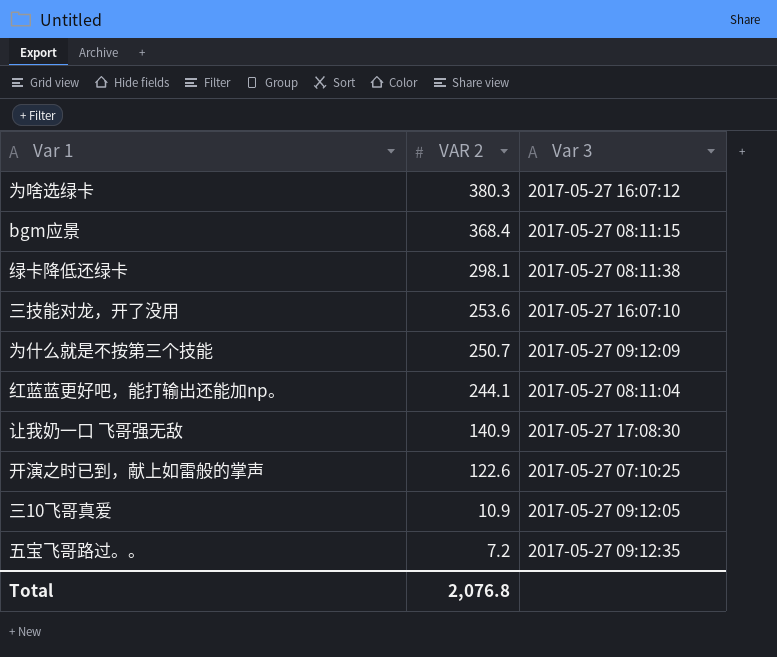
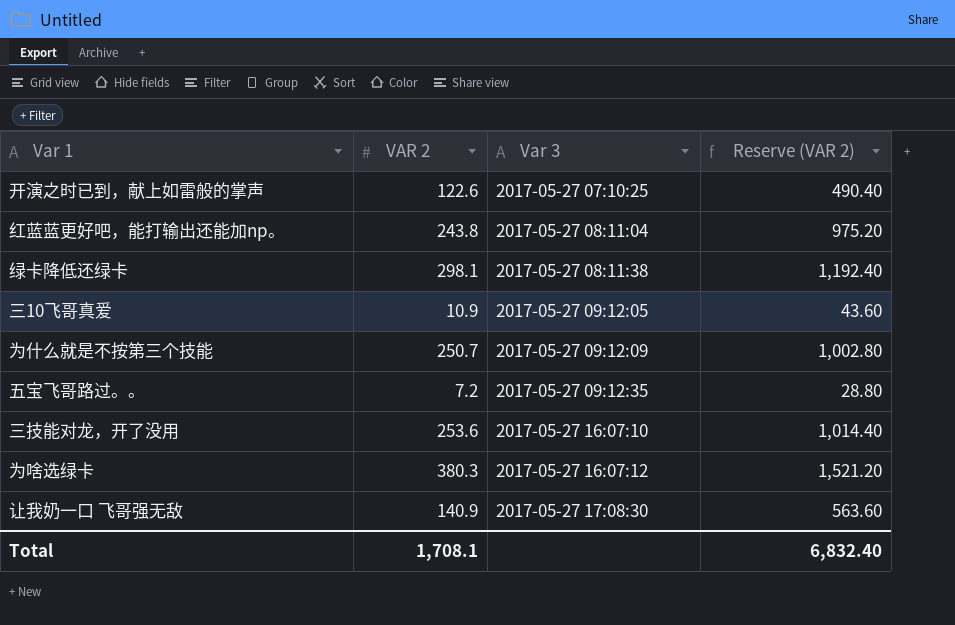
row order: VAR 2 descending -> Var 3 ascending
column Reserve (VAR 2) | formula: none -> [VAR 2] * 4
row bgm应景: 368.4 | 2017-05-27 08:11:15 -> none
红蓝蓝更好吧，能打输出还能加np。 | VAR 2: 244.1 -> 243.8
Total | VAR 2: 2,076.8 -> 1,708.1

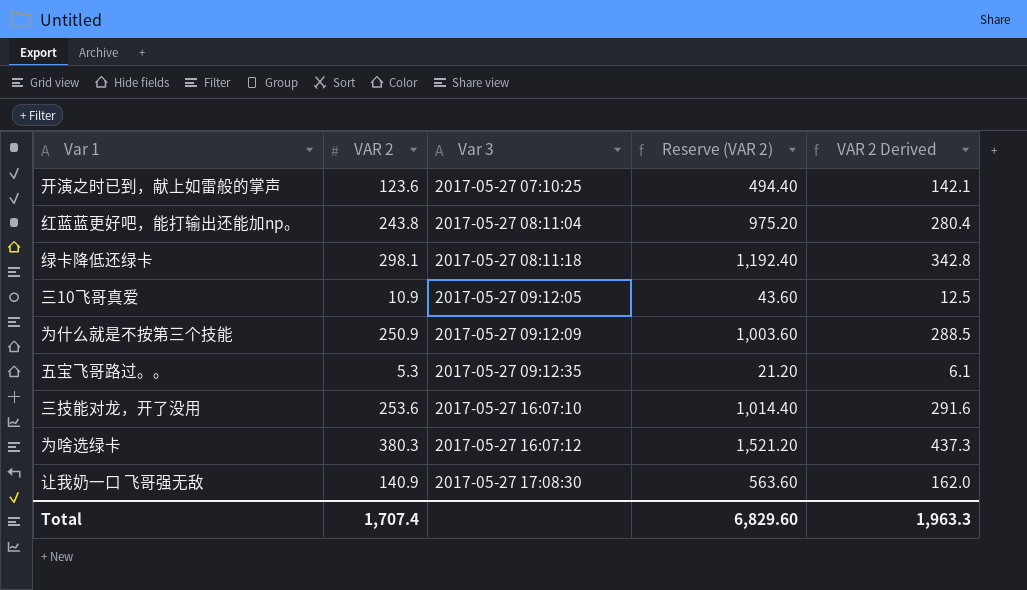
column VAR 2 Derived | formula: none -> [VAR 2] * 1.15
开演之时已到，献上如雷般的掌声 | VAR 2: 122.6 -> 123.6
开演之时已到，献上如雷般的掌声 | Reserve (VAR 2): 490.40 -> 494.40
绿卡降低还绿卡 | Var 3: 2017-05-27 08:11:38 -> 2017-05-27 08:11:18
为什么就是不按第三个技能 | VAR 2: 250.7 -> 250.9
为什么就是不按第三个技能 | Reserve (VAR 2): 1,002.80 -> 1,003.60
五宝飞哥路过。。 | VAR 2: 7.2 -> 5.3
五宝飞哥路过。。 | Reserve (VAR 2): 28.80 -> 21.20
Total | VAR 2: 1,708.1 -> 1,707.4
Total | Reserve (VAR 2): 6,832.40 -> 6,829.60

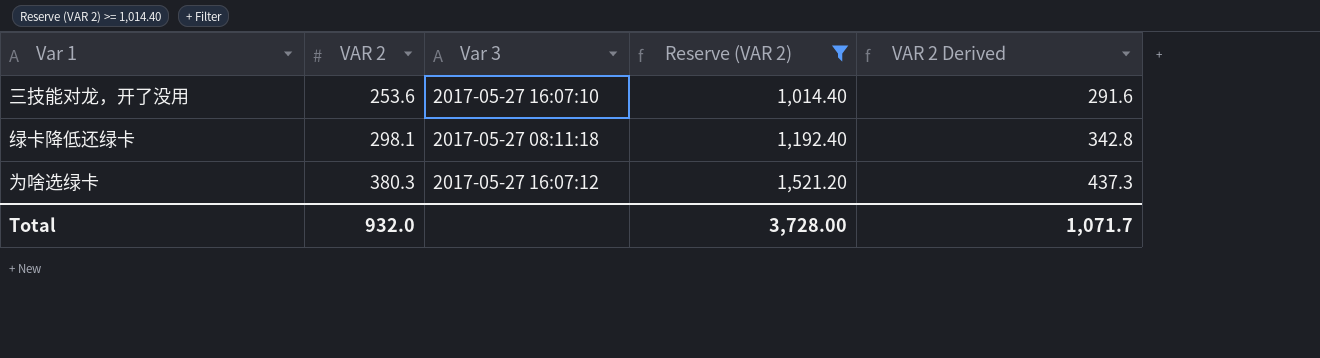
filter: none -> Reserve (VAR 2) >= 1,014.40
row order: Var 3 ascending -> VAR 2 ascending
Total | VAR 2: 1,707.4 -> 932.0
Total | Reserve (VAR 2): 6,829.60 -> 3,728.00
Total | VAR 2 Derived: 1,963.3 -> 1,071.7

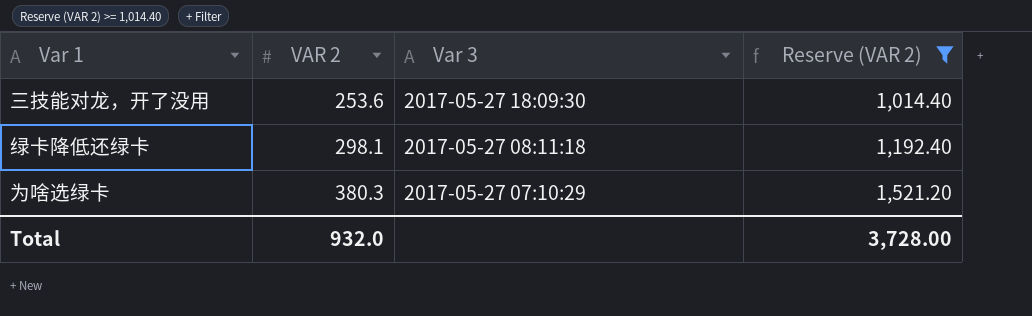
column VAR 2 Derived | formula: [VAR 2] * 1.15 -> none
三技能对龙，开了没用 | Var 3: 2017-05-27 16:07:10 -> 2017-05-27 18:09:30
为啥选绿卡 | Var 3: 2017-05-27 16:07:12 -> 2017-05-27 07:10:29

